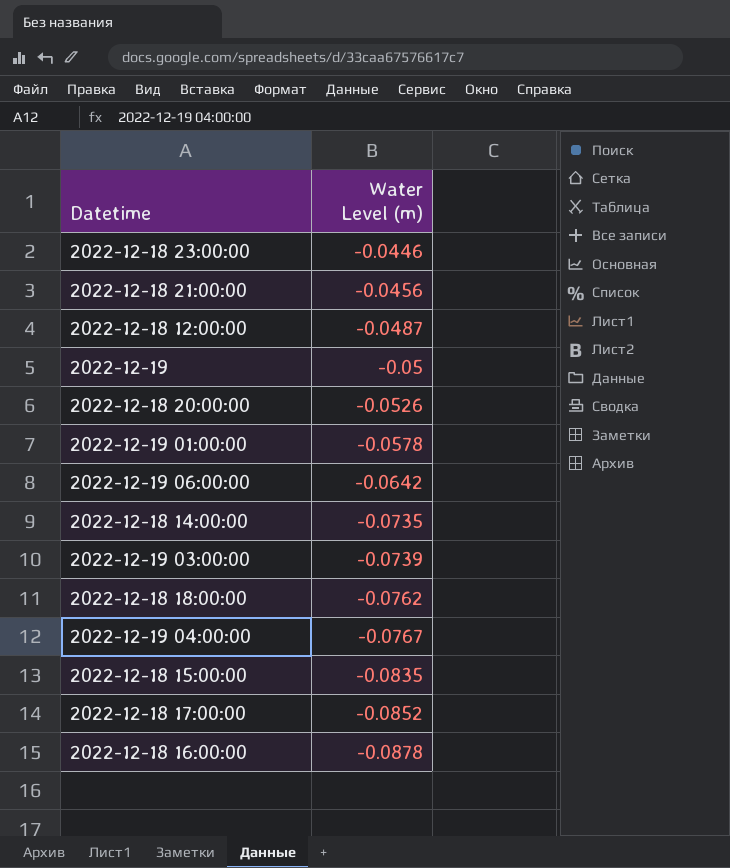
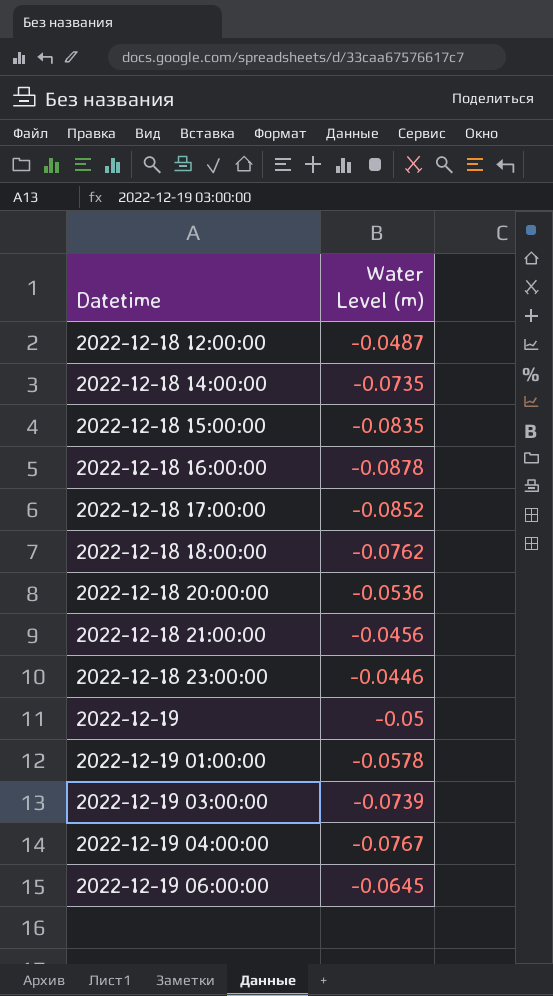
row order: Water Level (m) descending -> Datetime ascending
2022-12-18 20:00:00 | Water Level (m): -0.0526 -> -0.0536
2022-12-19 06:00:00 | Water Level (m): -0.0642 -> -0.0645

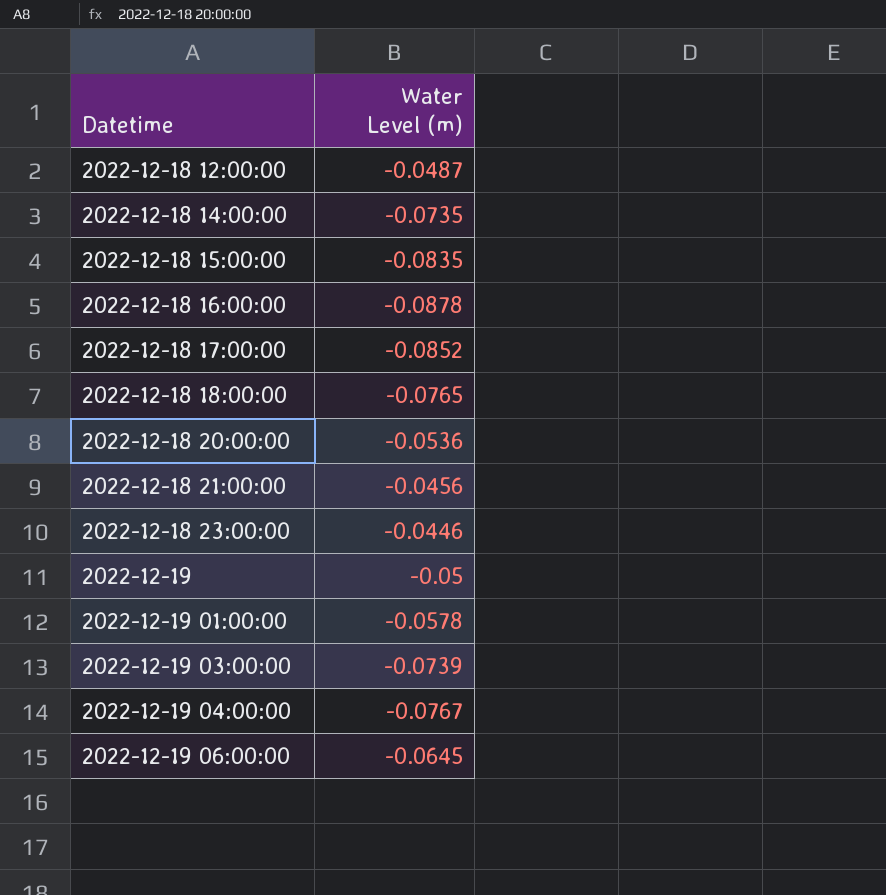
2022-12-18 18:00:00 | Water Level (m): -0.0762 -> -0.0765

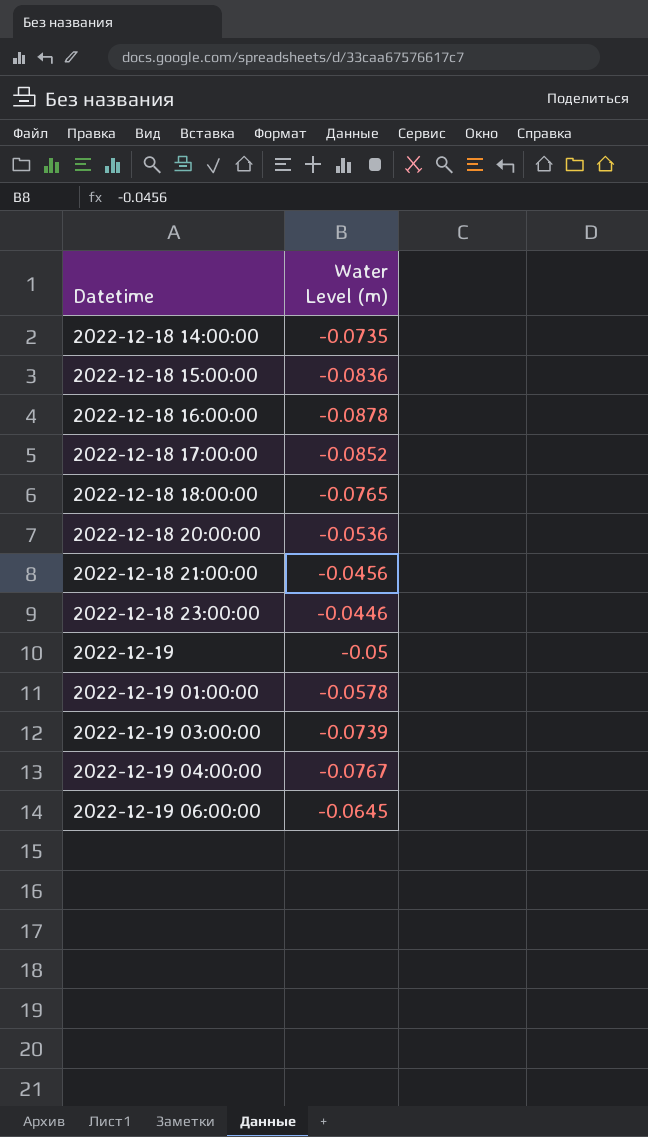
row 2022-12-18 12:00:00: -0.0487 -> none
2022-12-18 15:00:00 | Water Level (m): -0.0835 -> -0.0836

